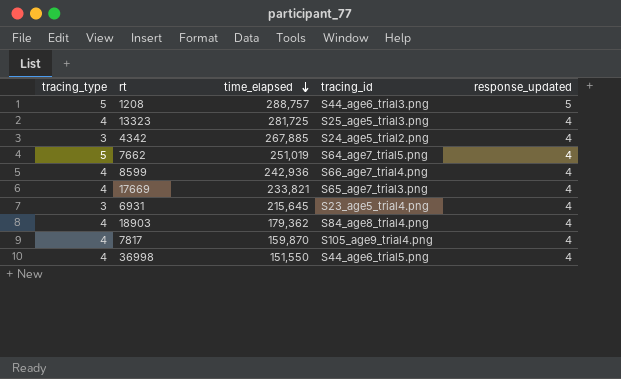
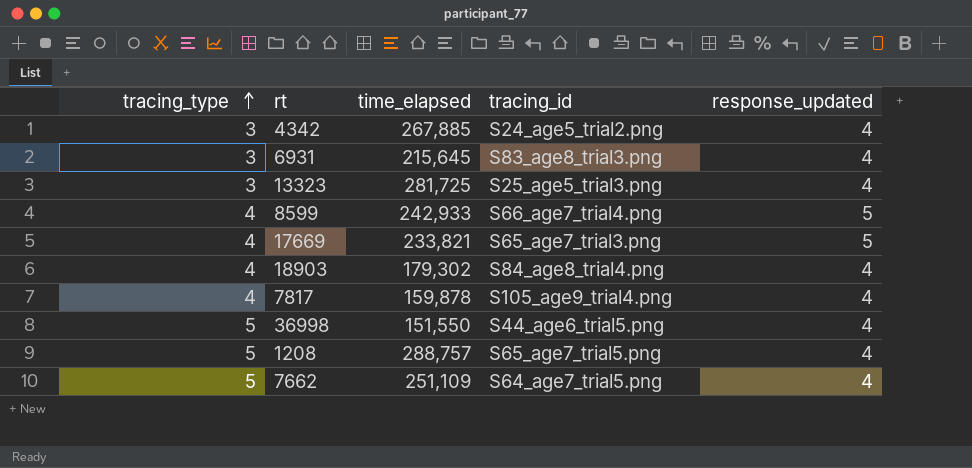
row order: time_elapsed descending -> tracing_type ascending
6931 | tracing_id: S23_age5_trial4.png -> S83_age8_trial3.png
13323 | tracing_type: 4 -> 3
8599 | time_elapsed: 242,936 -> 242,933
8599 | response_updated: 4 -> 5
17669 | response_updated: 4 -> 5
18903 | time_elapsed: 179,362 -> 179,302
7817 | time_elapsed: 159,870 -> 159,878
36998 | tracing_type: 4 -> 5
1208 | tracing_id: S44_age6_trial3.png -> S65_age7_trial5.png
1208 | response_updated: 5 -> 4
7662 | time_elapsed: 251,019 -> 251,109

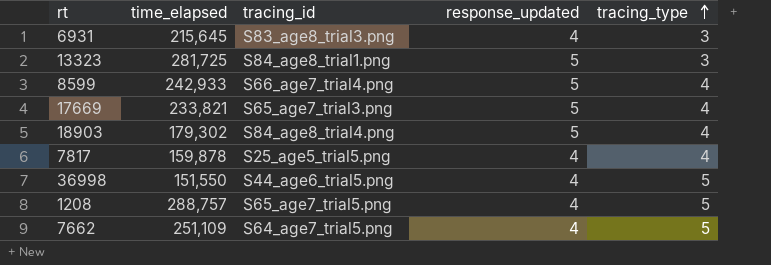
column tracing_type | position: 1 -> 5
row 4342: 3 | 267,885 | S24_age5_trial2.png | 4 -> none
13323 | tracing_id: S25_age5_trial3.png -> S84_age8_trial1.png
13323 | response_updated: 4 -> 5
18903 | response_updated: 4 -> 5
7817 | tracing_id: S105_age9_trial4.png -> S25_age5_trial5.png

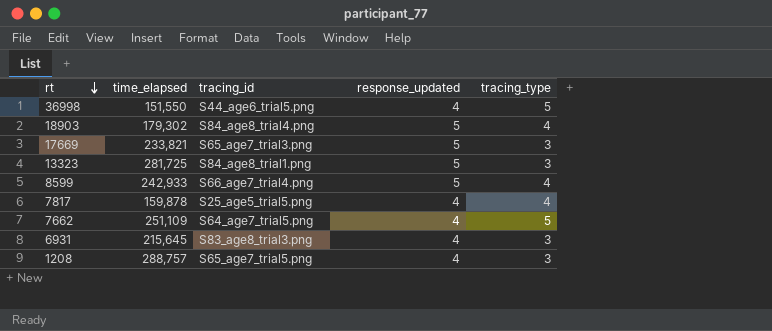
row order: tracing_type ascending -> rt descending
17669 | tracing_type: 4 -> 3
1208 | tracing_type: 5 -> 3

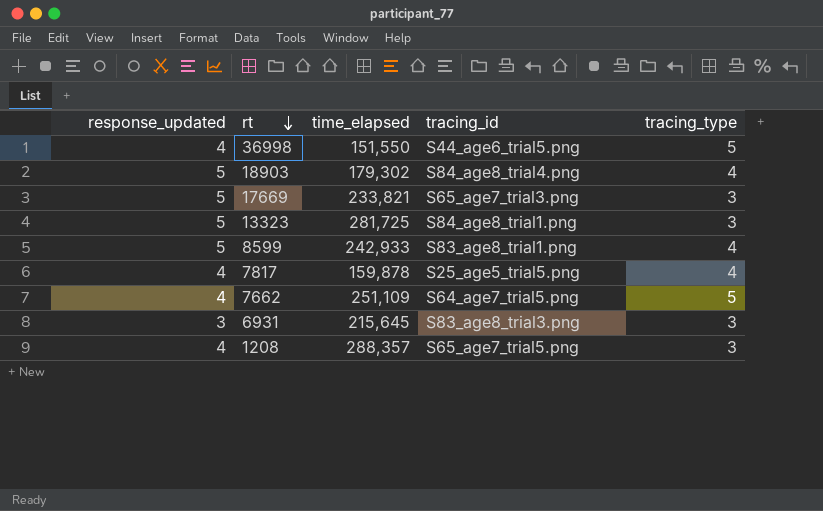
column response_updated | position: 4 -> 1
8599 | tracing_id: S66_age7_trial4.png -> S83_age8_trial1.png
6931 | response_updated: 4 -> 3
1208 | time_elapsed: 288,757 -> 288,357

